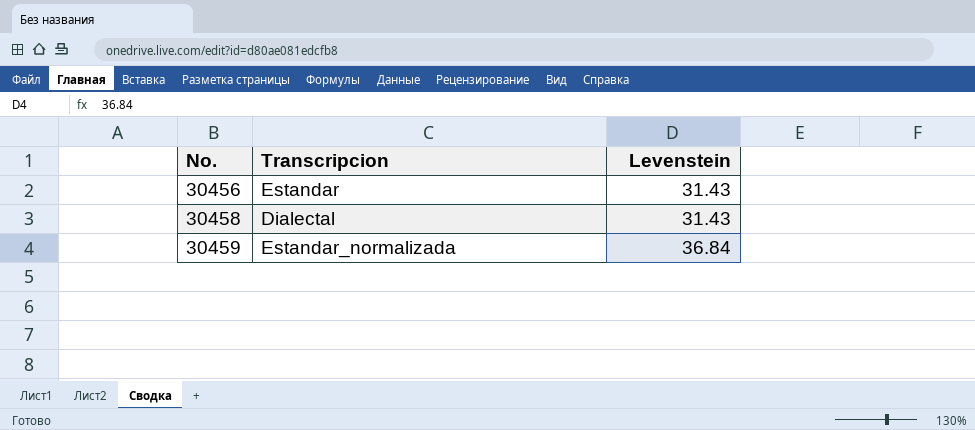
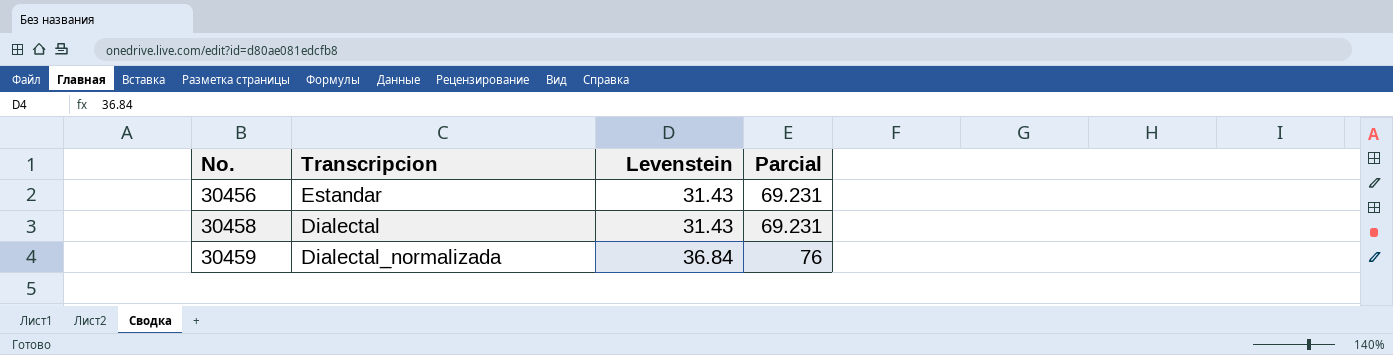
column Parcial | position: none -> 4
30459 | Transcripcion: Estandar_normalizada -> Dialectal_normalizada

